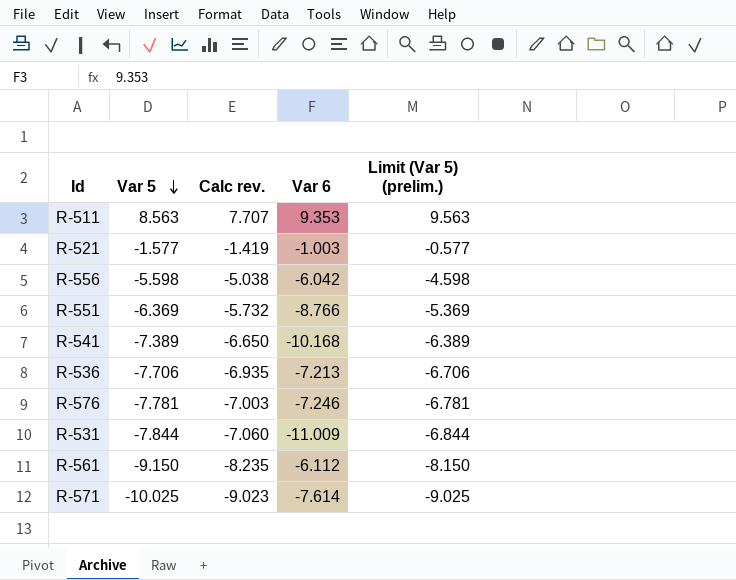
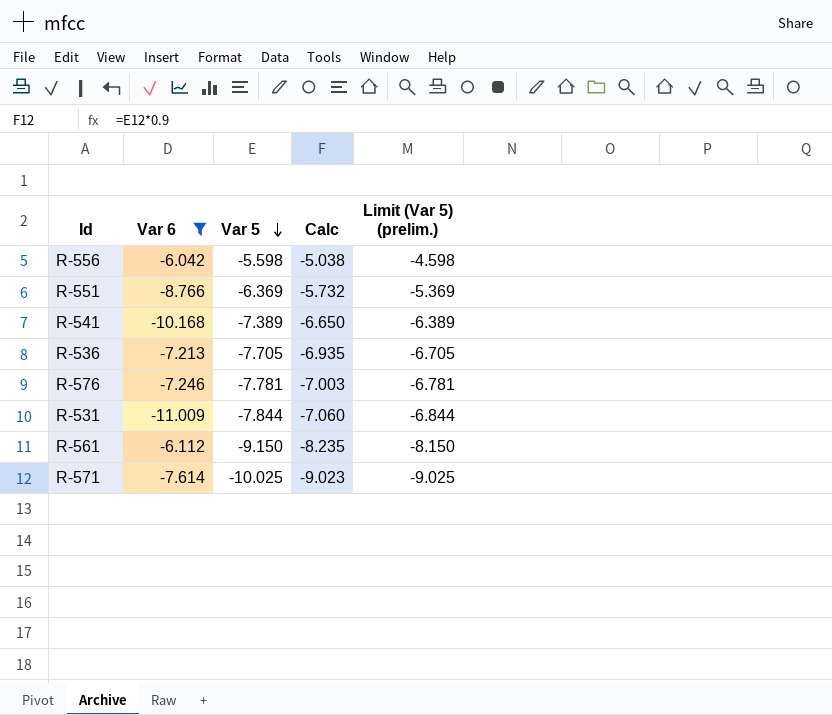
filter: none -> Var 6 <= -6.042
column Var 6 | position: 4 -> 2
column name: Calc rev. -> Calc
R-536 | Var 5: -7.706 -> -7.705
R-536 | Limit (Var 5) (prelim.): -6.706 -> -6.705

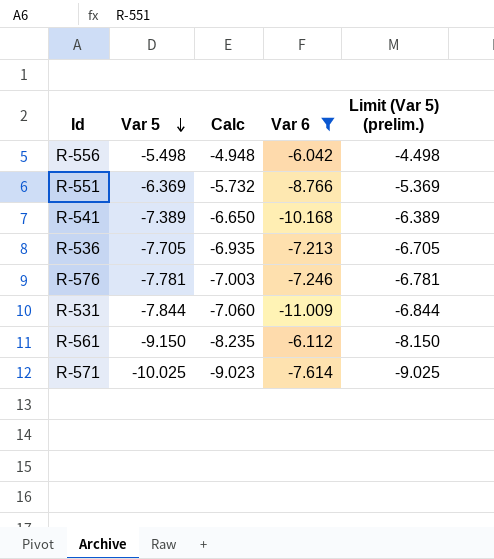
column Var 6 | position: 2 -> 4
R-556 | Var 5: -5.598 -> -5.498
R-556 | Calc: -5.038 -> -4.948
R-556 | Limit (Var 5) (prelim.): -4.598 -> -4.498

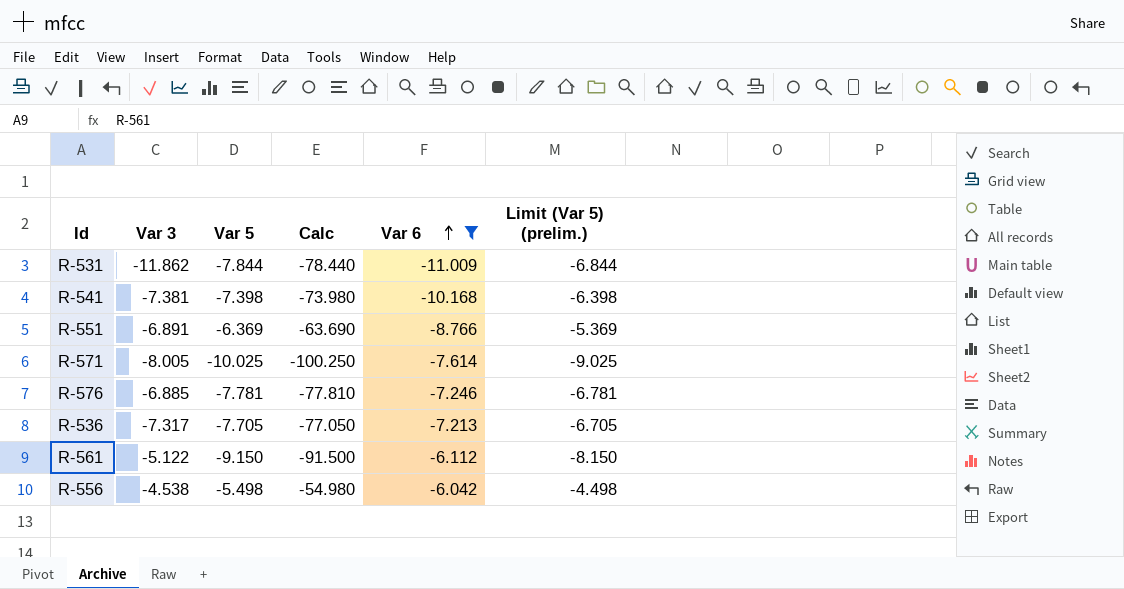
row order: Var 5 descending -> Var 6 ascending
column Var 3 | position: none -> 2
column Calc | formula: [Var 5] * 0.9 -> [Var 5] * 10
R-541 | Var 5: -7.389 -> -7.398
R-541 | Limit (Var 5) (prelim.): -6.389 -> -6.398

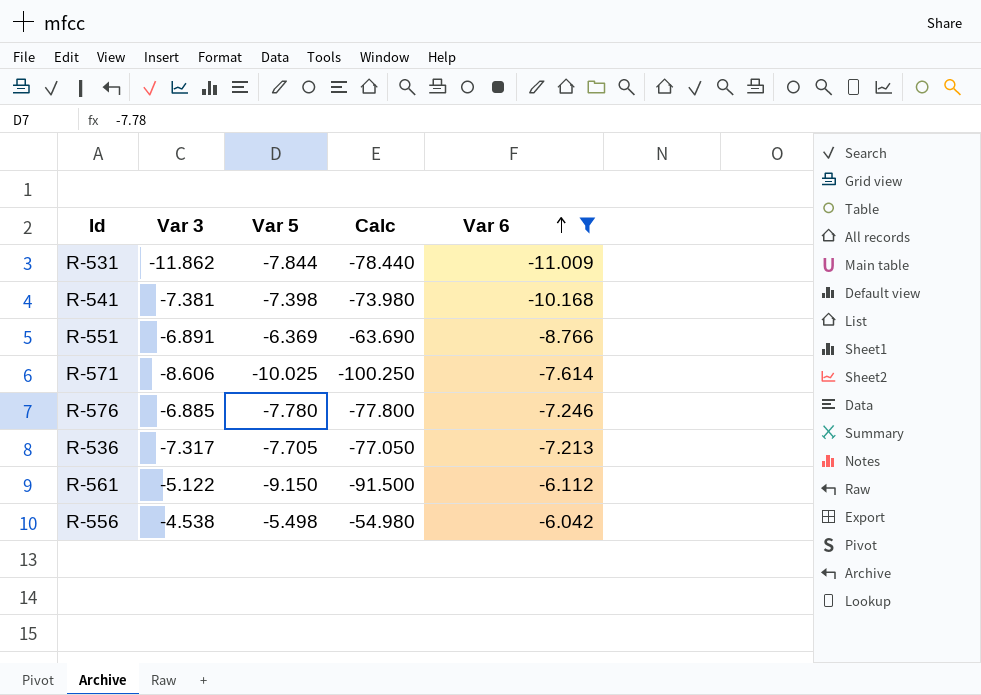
column Limit (Var 5) (prelim.) | formula: [Var 5] + 1 -> none
R-571 | Var 3: -8.005 -> -8.606
R-576 | Var 5: -7.781 -> -7.780
R-576 | Calc: -77.810 -> -77.800

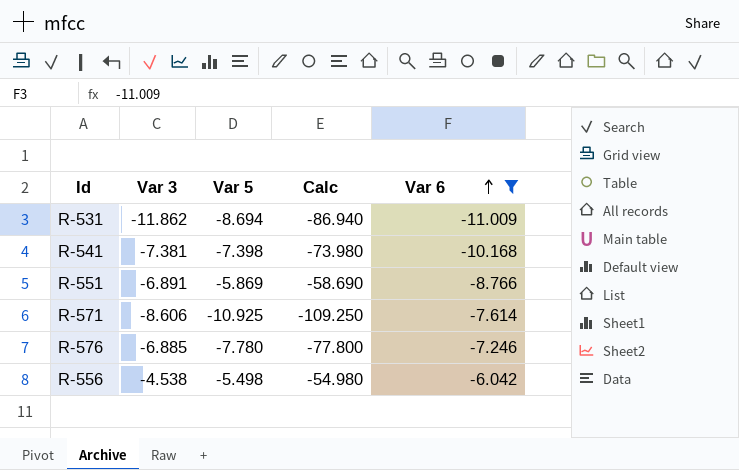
row R-536: -7.317 | -7.705 | -77.050 | -7.213 -> none
row R-561: -5.122 | -9.150 | -91.500 | -6.112 -> none
R-531 | Var 5: -7.844 -> -8.694
R-531 | Calc: -78.440 -> -86.940
R-551 | Var 5: -6.369 -> -5.869
R-551 | Calc: -63.690 -> -58.690
R-571 | Var 5: -10.025 -> -10.925
R-571 | Calc: -100.250 -> -109.250

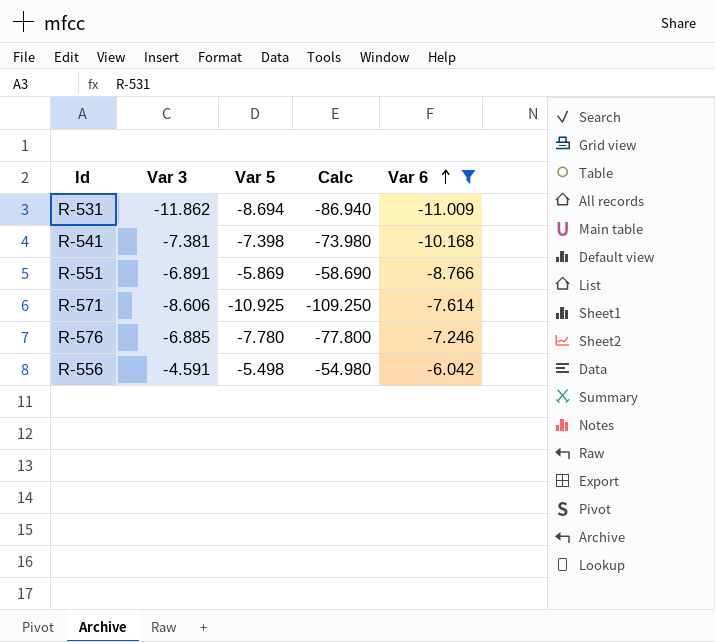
R-556 | Var 3: -4.538 -> -4.591

